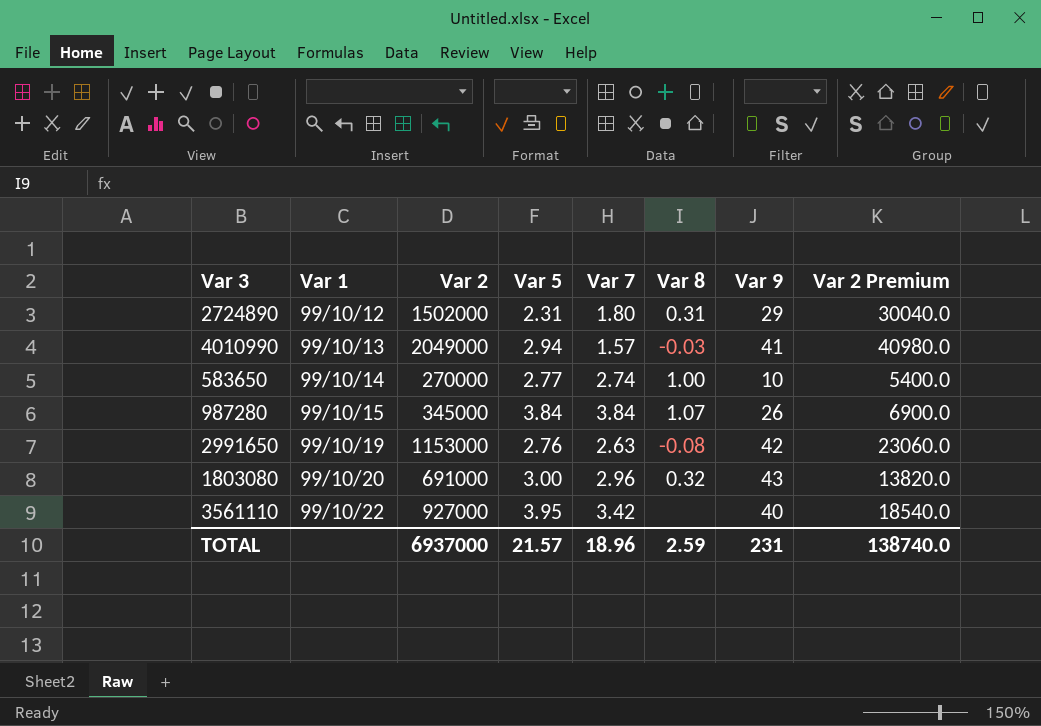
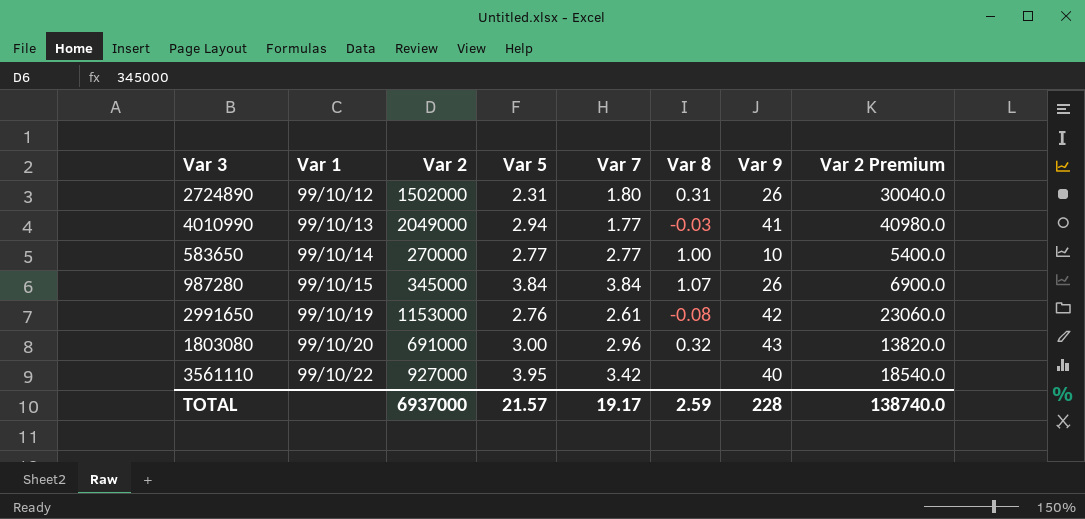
2724890 | Var 9: 29 -> 26
4010990 | Var 7: 1.57 -> 1.77
583650 | Var 7: 2.74 -> 2.77
2991650 | Var 7: 2.63 -> 2.61
TOTAL | Var 7: 18.96 -> 19.17
TOTAL | Var 9: 231 -> 228

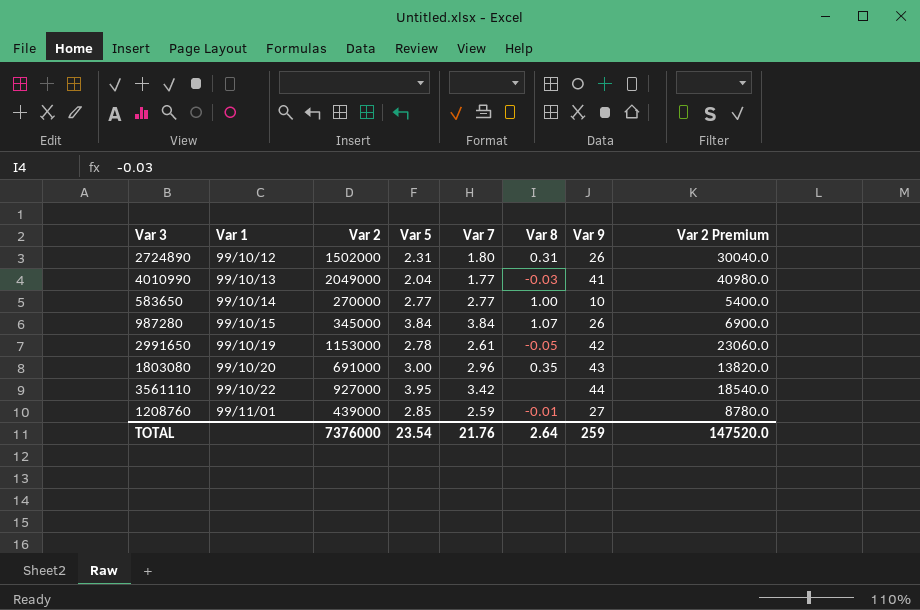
4010990 | Var 5: 2.94 -> 2.04
2991650 | Var 5: 2.76 -> 2.78
2991650 | Var 8: -0.08 -> -0.05
1803080 | Var 8: 0.32 -> 0.35
3561110 | Var 9: 40 -> 44
row 1208760: none -> 99/11/01 | 439000 | 2.85 | 2.59 | -0.01 | 27 | 8780.0
TOTAL | Var 2: 6937000 -> 7376000
TOTAL | Var 5: 21.57 -> 23.54
TOTAL | Var 7: 19.17 -> 21.76
TOTAL | Var 8: 2.59 -> 2.64
TOTAL | Var 9: 228 -> 259
TOTAL | Var 2 Premium: 138740.0 -> 147520.0

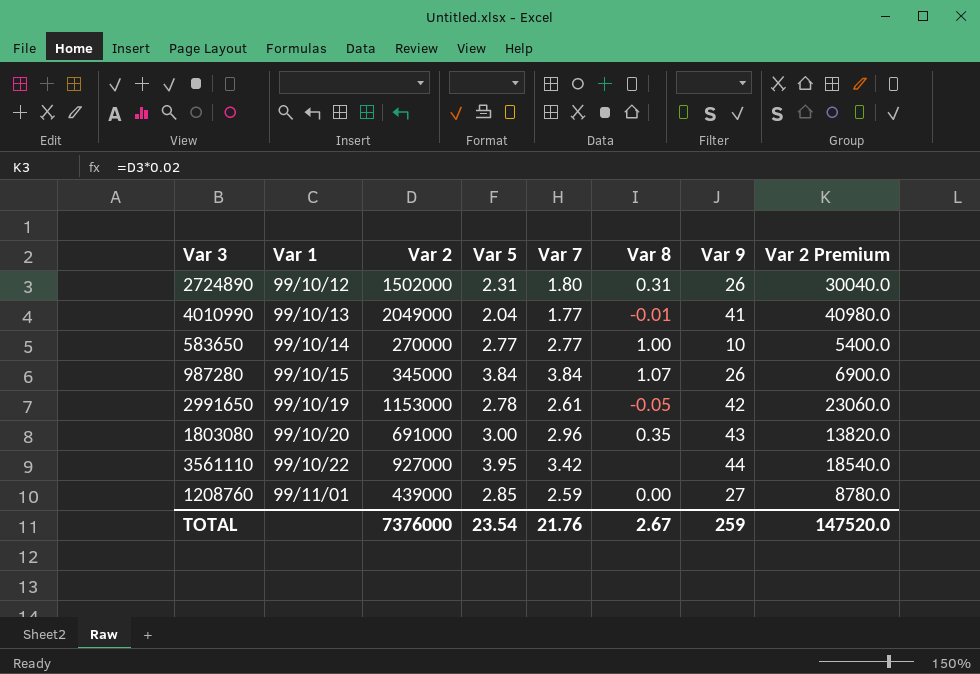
4010990 | Var 8: -0.03 -> -0.01
1208760 | Var 8: -0.01 -> 0.00
TOTAL | Var 8: 2.64 -> 2.67

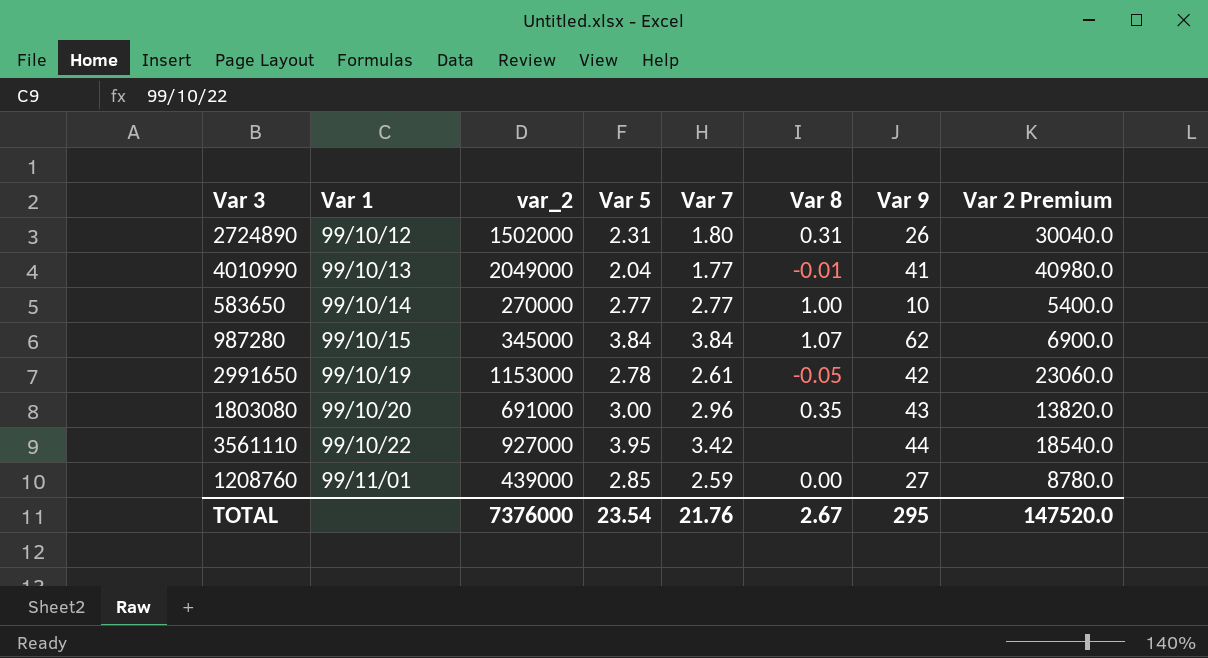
column name: Var 2 -> var_2
987280 | Var 9: 26 -> 62
TOTAL | Var 9: 259 -> 295

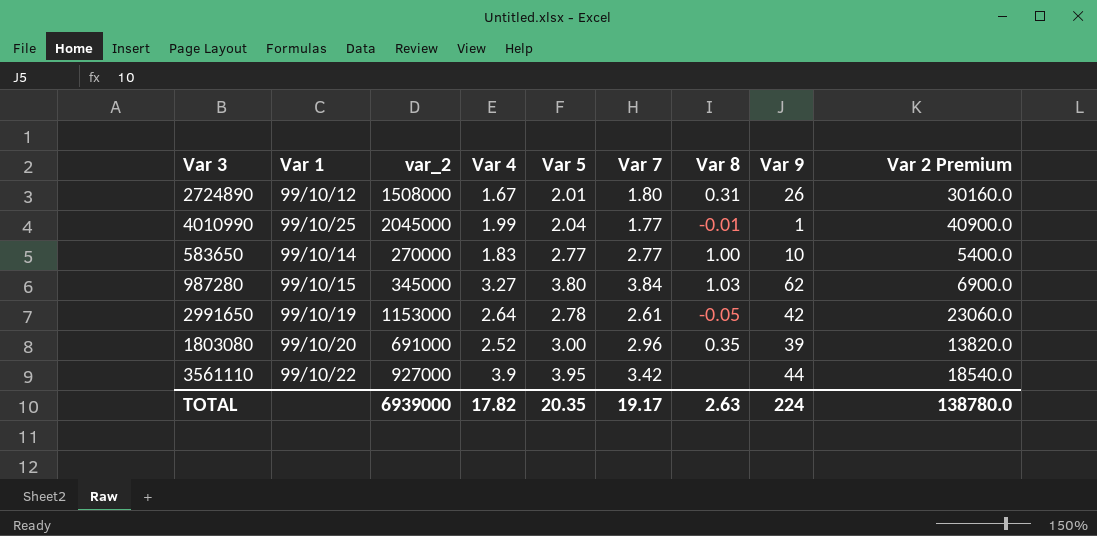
column Var 4 | position: none -> 4
row 1208760: 99/11/01 | 439000 | 2.85 | 2.59 | 0.00 | 27 | 8780.0 -> none
2724890 | var_2: 1502000 -> 1508000
2724890 | Var 5: 2.31 -> 2.01
2724890 | Var 2 Premium: 30040.0 -> 30160.0
4010990 | Var 1: 99/10/13 -> 99/10/25
4010990 | var_2: 2049000 -> 2045000
4010990 | Var 9: 41 -> 1
4010990 | Var 2 Premium: 40980.0 -> 40900.0
987280 | Var 5: 3.84 -> 3.80
987280 | Var 8: 1.07 -> 1.03
1803080 | Var 9: 43 -> 39
TOTAL | var_2: 7376000 -> 6939000
TOTAL | Var 5: 23.54 -> 20.35
TOTAL | Var 7: 21.76 -> 19.17
TOTAL | Var 8: 2.67 -> 2.63
TOTAL | Var 9: 295 -> 224
TOTAL | Var 2 Premium: 147520.0 -> 138780.0

